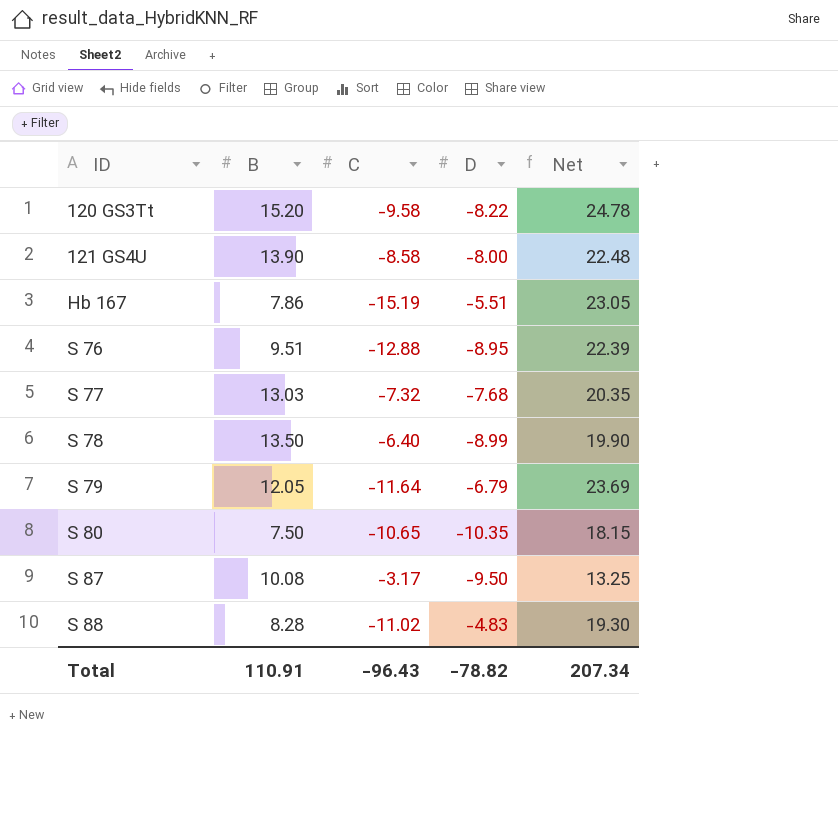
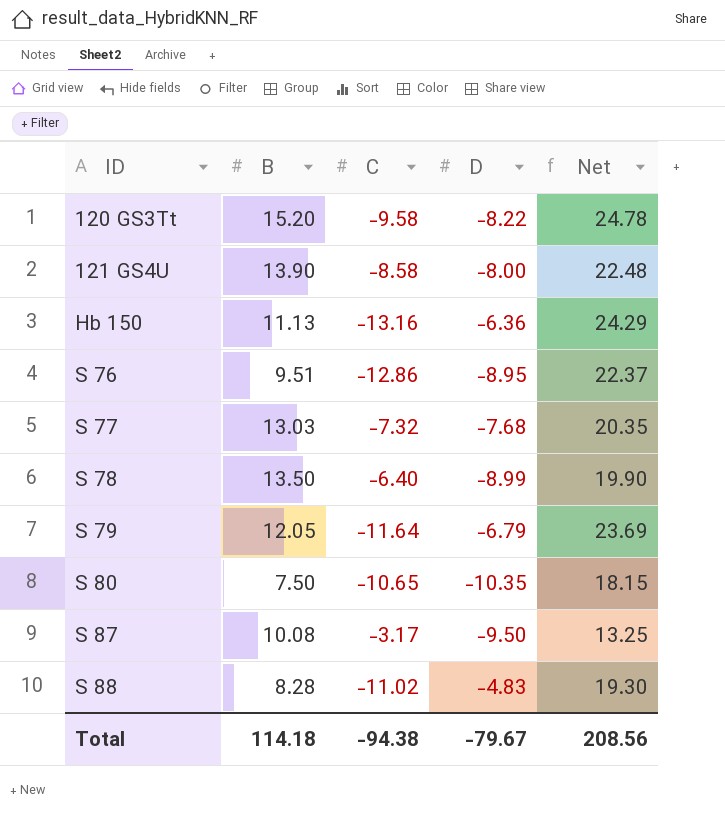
row Hb 167: 7.86 | -15.19 | -5.51 | 23.05 -> none
row Hb 150: none -> 11.13 | -13.16 | -6.36 | 24.29
S 76 | C: -12.88 -> -12.86
S 76 | Net: 22.39 -> 22.37
Total | B: 110.91 -> 114.18
Total | C: -96.43 -> -94.38
Total | D: -78.82 -> -79.67
Total | Net: 207.34 -> 208.56

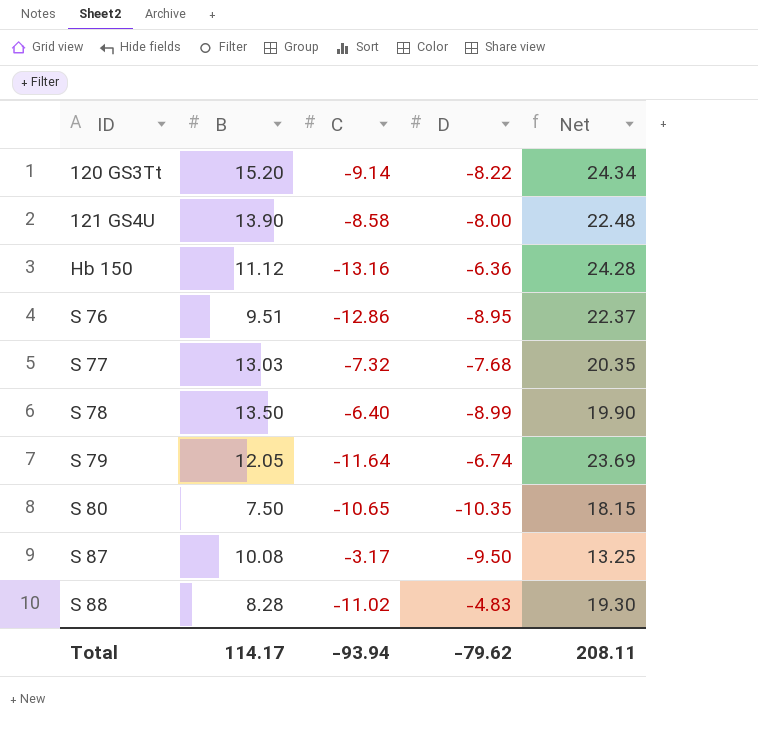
120 GS3Tt | C: -9.58 -> -9.14
120 GS3Tt | Net: 24.78 -> 24.34
Hb 150 | B: 11.13 -> 11.12
Hb 150 | Net: 24.29 -> 24.28
S 79 | D: -6.79 -> -6.74
Total | B: 114.18 -> 114.17
Total | C: -94.38 -> -93.94
Total | D: -79.67 -> -79.62
Total | Net: 208.56 -> 208.11

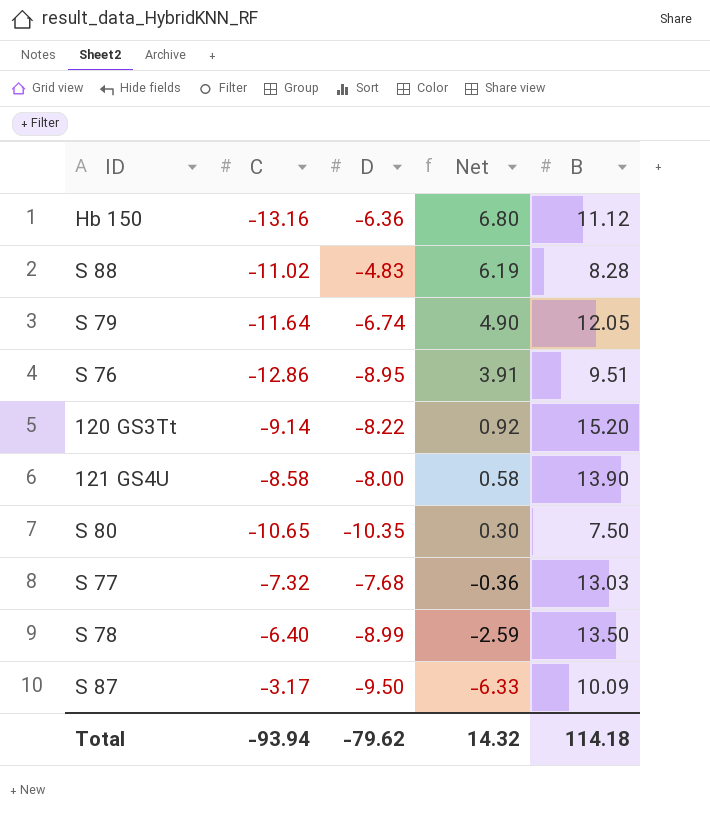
row order: ID ascending -> Net descending
column Net | formula: [B] - [C] -> [D] - [C]
column B | position: 2 -> 5
S 87 | B: 10.08 -> 10.09
Total | Net: 208.11 -> 14.32
Total | B: 114.17 -> 114.18

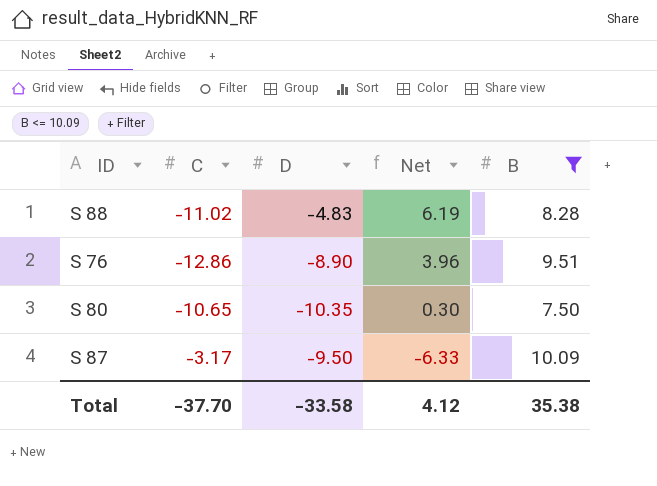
filter: none -> B <= 10.09
S 76 | D: -8.95 -> -8.90
S 76 | Net: 3.91 -> 3.96
Total | C: -93.94 -> -37.70
Total | D: -79.62 -> -33.58
Total | Net: 14.32 -> 4.12
Total | B: 114.18 -> 35.38

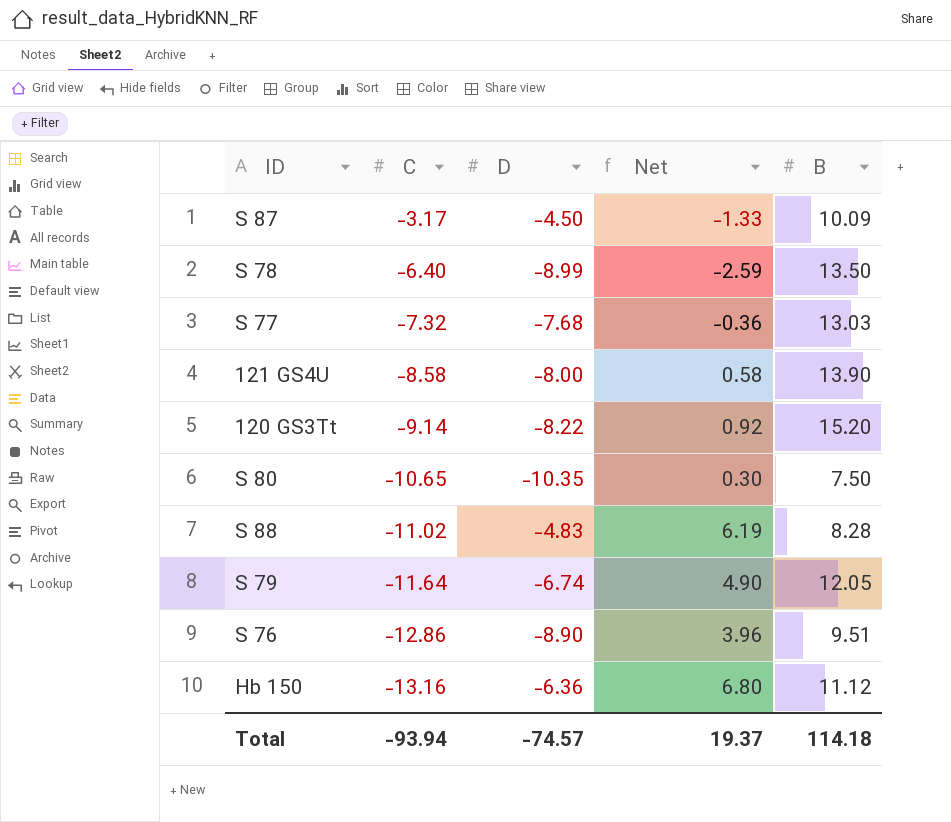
filter: B <= 10.09 -> none
row order: Net descending -> C descending
S 87 | D: -9.50 -> -4.50
S 87 | Net: -6.33 -> -1.33
Total | C: -37.70 -> -93.94
Total | D: -33.58 -> -74.57
Total | Net: 4.12 -> 19.37
Total | B: 35.38 -> 114.18

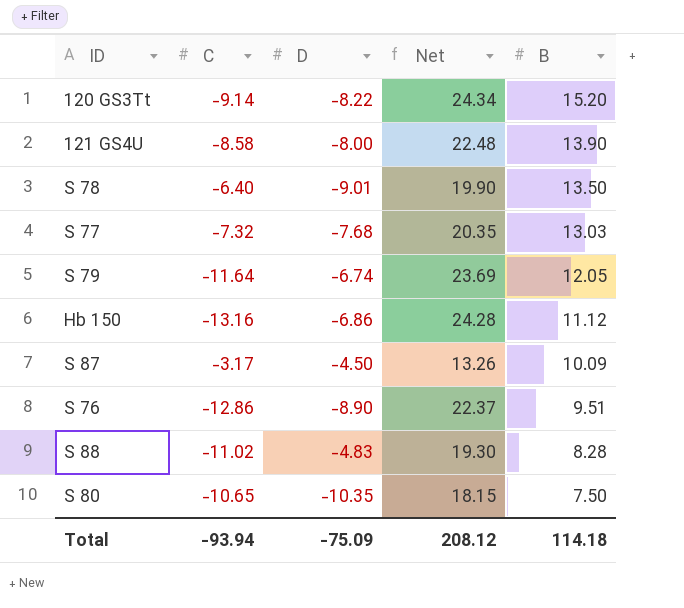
row order: C descending -> B descending
column Net | formula: [D] - [C] -> [B] - [C]
S 78 | D: -8.99 -> -9.01
Hb 150 | D: -6.36 -> -6.86
Total | D: -74.57 -> -75.09
Total | Net: 19.37 -> 208.12

